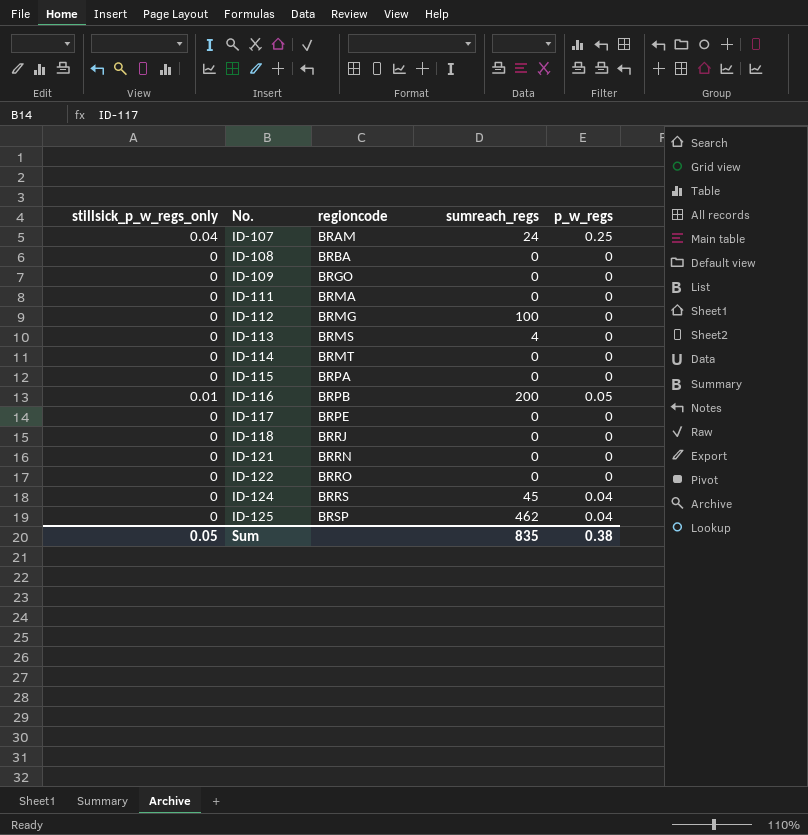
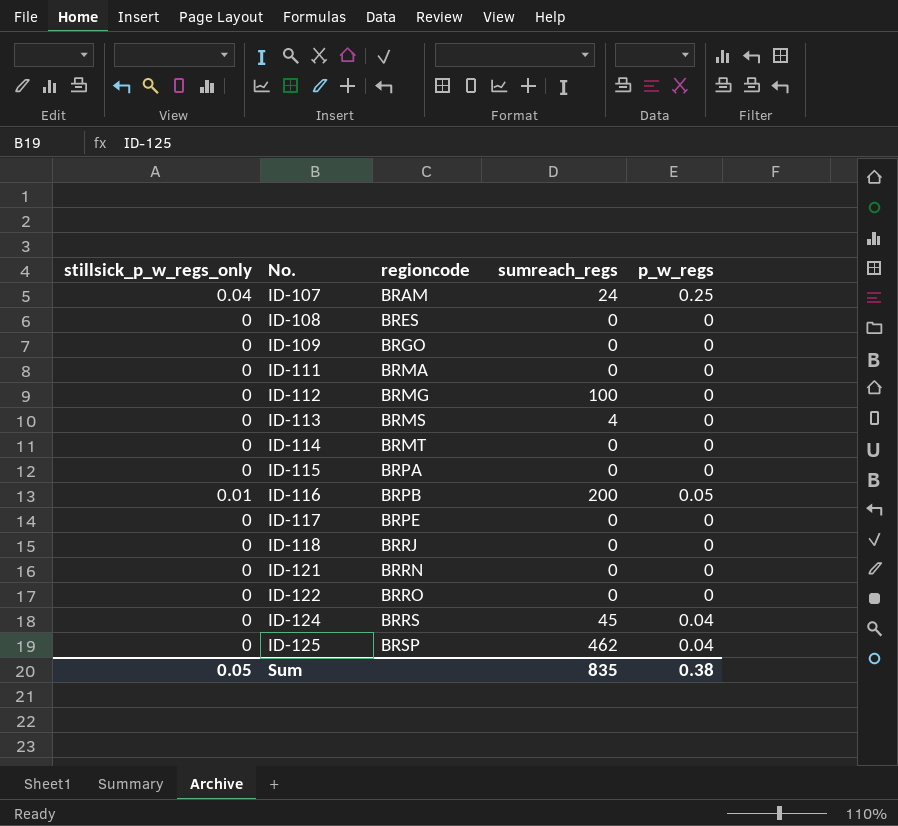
ID-108 | regioncode: BRBA -> BRES

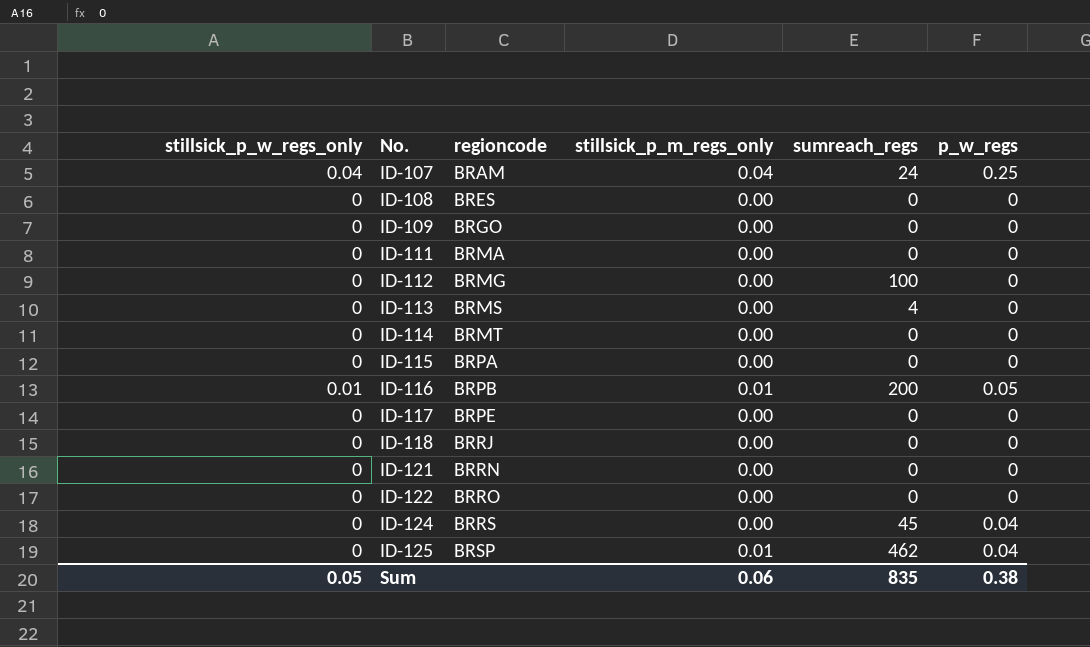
column stillsick_p_m_regs_only | position: none -> 4

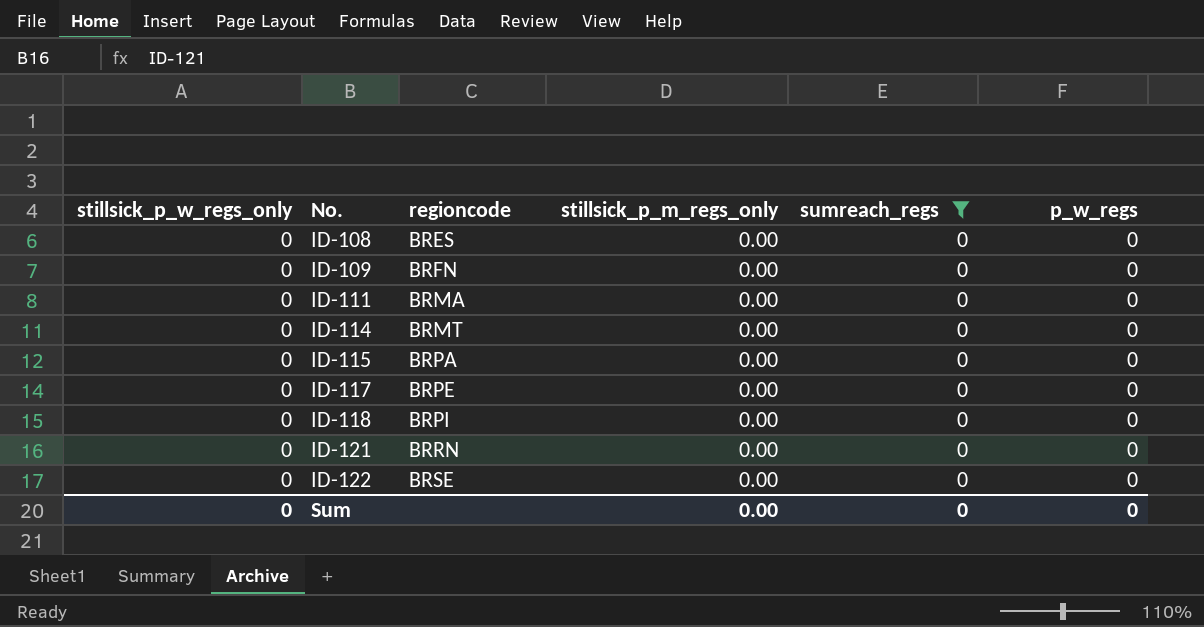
filter: none -> sumreach_regs = 0
ID-109 | regioncode: BRGO -> BRFN
ID-118 | regioncode: BRRJ -> BRPI
ID-122 | regioncode: BRRO -> BRSE
Sum | stillsick_p_w_regs_only: 0.05 -> 0
Sum | stillsick_p_m_regs_only: 0.06 -> 0.00
Sum | sumreach_regs: 835 -> 0
Sum | p_w_regs: 0.38 -> 0

